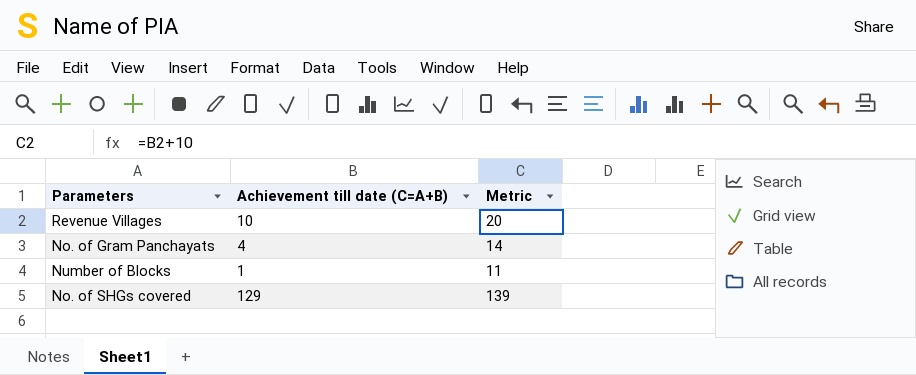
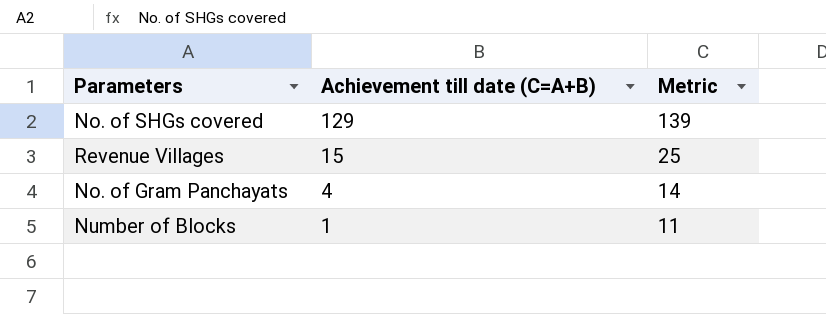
row order: none -> Achievement till date (C=A+B) descending
Revenue Villages | Achievement till date (C=A+B): 10 -> 15
Revenue Villages | Metric: 20 -> 25

